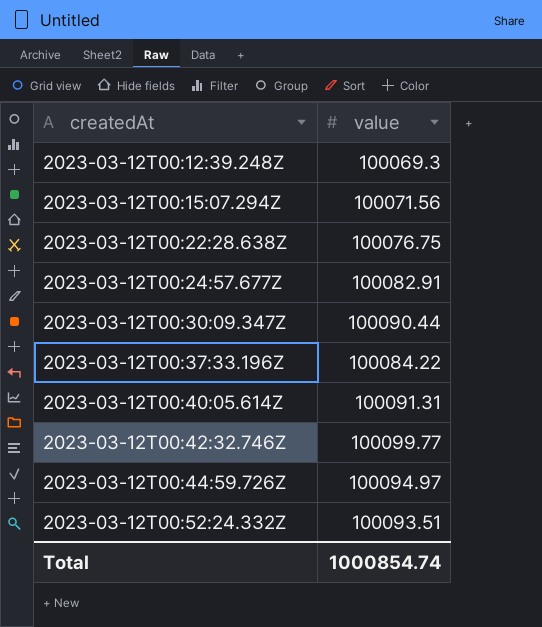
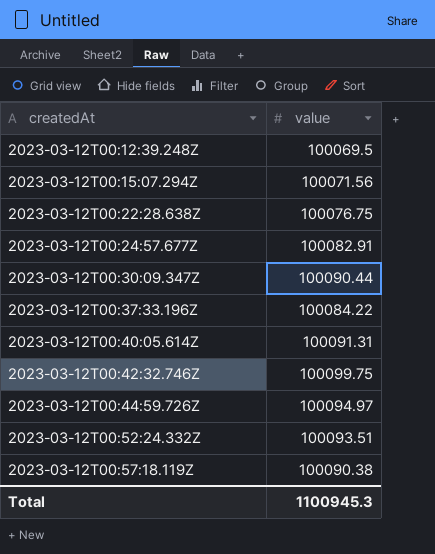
2023-03-12T00:12:39.248Z | value: 100069.3 -> 100069.5
2023-03-12T00:42:32.746Z | value: 100099.77 -> 100099.75
row 2023-03-12T00:57:18.119Z: none -> 100090.38
Total | value: 1000854.74 -> 1100945.3

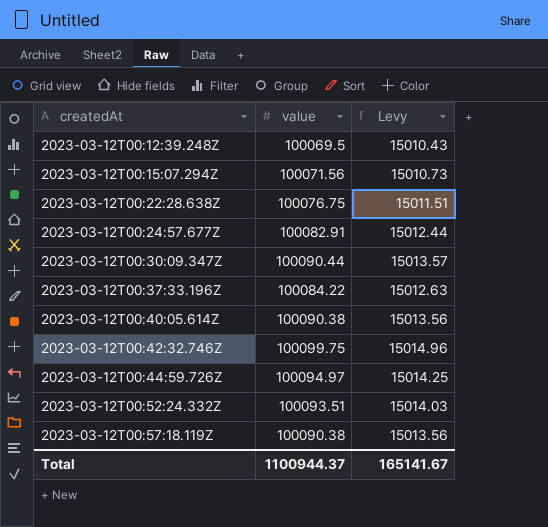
column Levy | formula: none -> [value] * 0.15
2023-03-12T00:40:05.614Z | value: 100091.31 -> 100090.38
Total | value: 1100945.3 -> 1100944.37

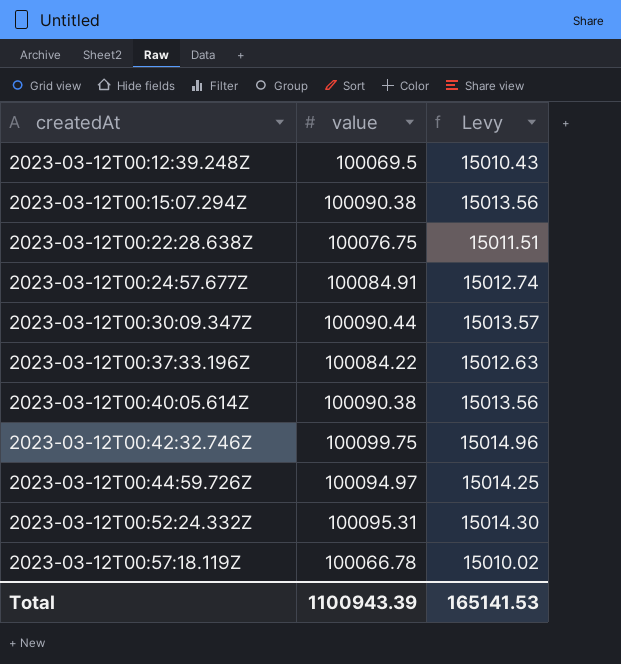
2023-03-12T00:15:07.294Z | value: 100071.56 -> 100090.38
2023-03-12T00:15:07.294Z | Levy: 15010.73 -> 15013.56
2023-03-12T00:24:57.677Z | value: 100082.91 -> 100084.91
2023-03-12T00:24:57.677Z | Levy: 15012.44 -> 15012.74
2023-03-12T00:52:24.332Z | value: 100093.51 -> 100095.31
2023-03-12T00:52:24.332Z | Levy: 15014.03 -> 15014.30
2023-03-12T00:57:18.119Z | value: 100090.38 -> 100066.78
2023-03-12T00:57:18.119Z | Levy: 15013.56 -> 15010.02
Total | value: 1100944.37 -> 1100943.39
Total | Levy: 165141.67 -> 165141.53

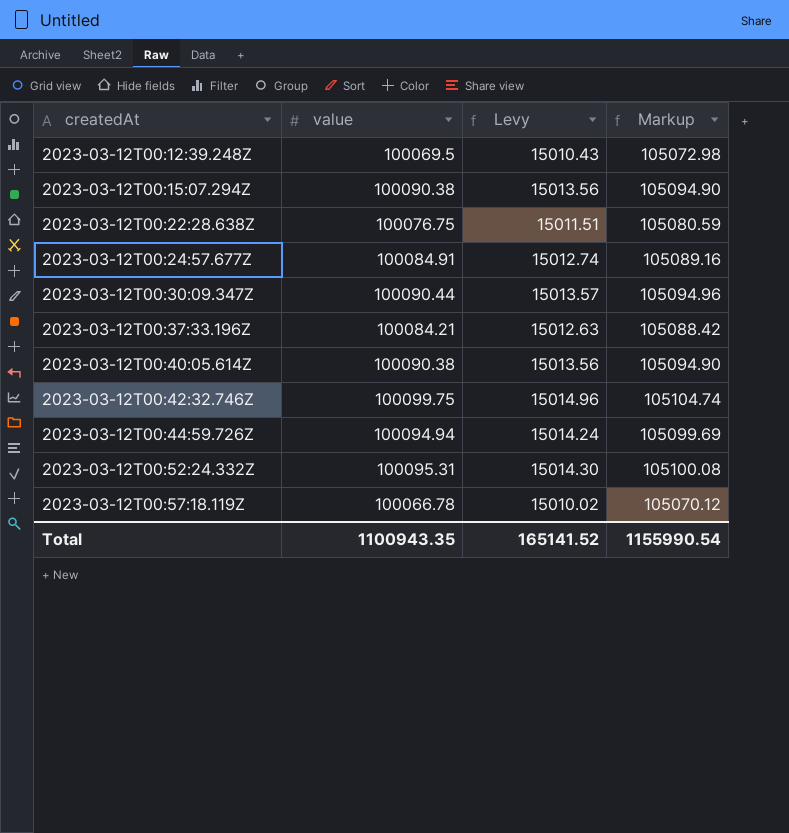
column Markup | formula: none -> [value] * 1.05
2023-03-12T00:37:33.196Z | value: 100084.22 -> 100084.21
2023-03-12T00:44:59.726Z | value: 100094.97 -> 100094.94
2023-03-12T00:44:59.726Z | Levy: 15014.25 -> 15014.24
Total | value: 1100943.39 -> 1100943.35
Total | Levy: 165141.53 -> 165141.52

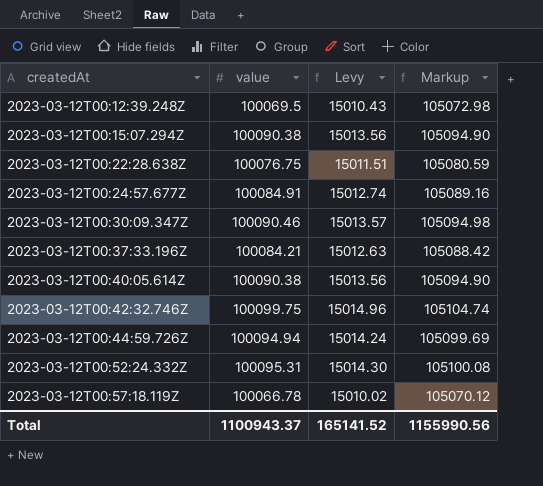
2023-03-12T00:30:09.347Z | value: 100090.44 -> 100090.46
2023-03-12T00:30:09.347Z | Markup: 105094.96 -> 105094.98
Total | value: 1100943.35 -> 1100943.37
Total | Markup: 1155990.54 -> 1155990.56

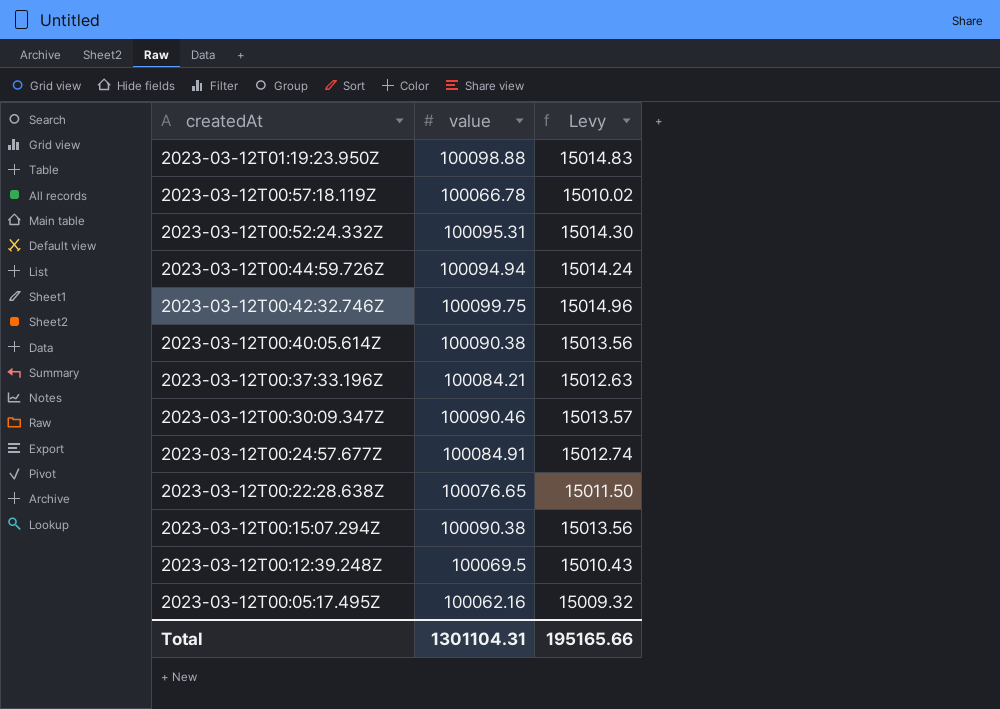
row order: createdAt ascending -> createdAt descending
column Markup | formula: [value] * 1.05 -> none
row 2023-03-12T01:19:23.950Z: none -> 100098.88 | 15014.83
2023-03-12T00:22:28.638Z | value: 100076.75 -> 100076.65
2023-03-12T00:22:28.638Z | Levy: 15011.51 -> 15011.50
row 2023-03-12T00:05:17.495Z: none -> 100062.16 | 15009.32
Total | value: 1100943.37 -> 1301104.31
Total | Levy: 165141.52 -> 195165.66

